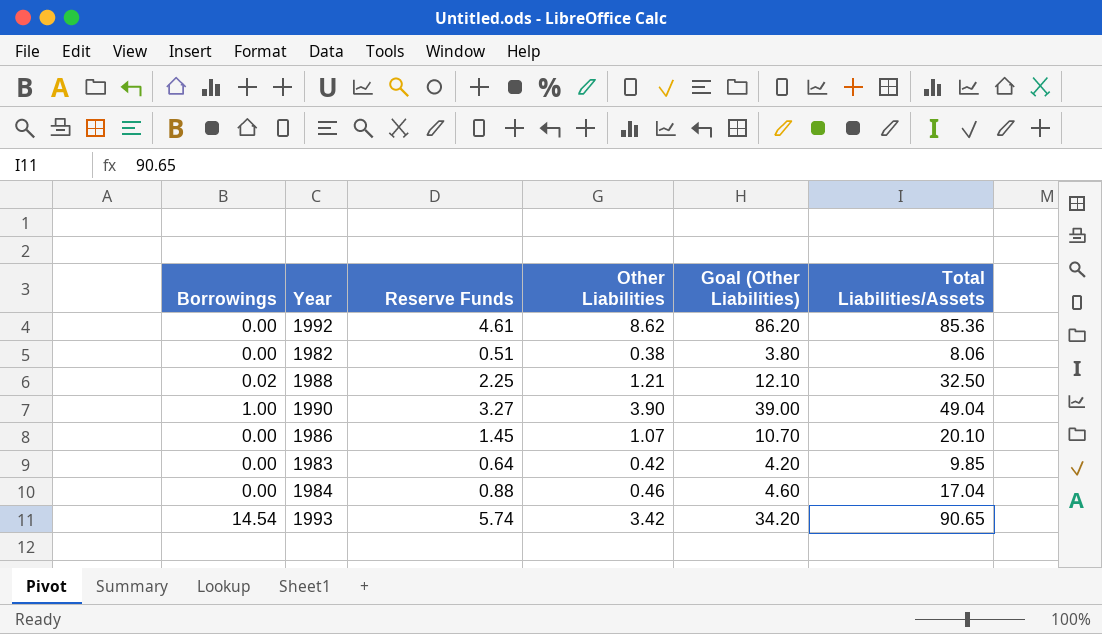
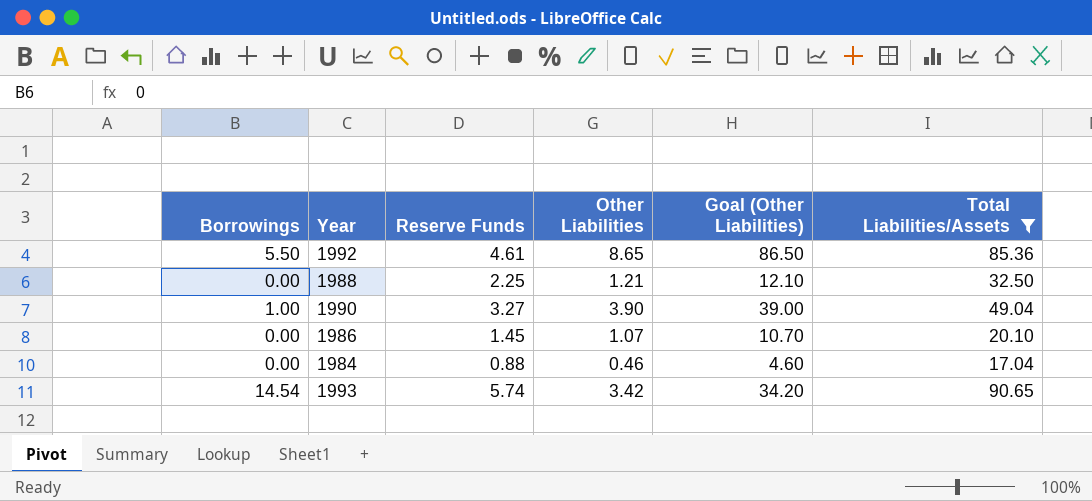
filter: none -> Total Liabilities/Assets >= 17.04
1992 | Borrowings: 0.00 -> 5.50
1992 | Other Liabilities: 8.62 -> 8.65
1992 | Goal (Other Liabilities): 86.20 -> 86.50
1988 | Borrowings: 0.02 -> 0.00

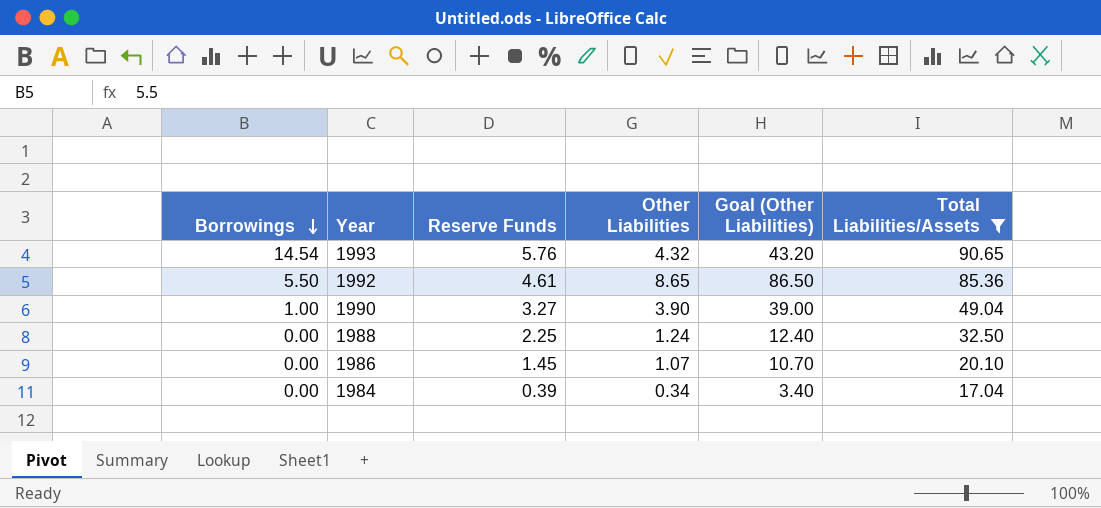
row order: none -> Borrowings descending
1993 | Reserve Funds: 5.74 -> 5.76
1993 | Other Liabilities: 3.42 -> 4.32
1993 | Goal (Other Liabilities): 34.20 -> 43.20
1988 | Other Liabilities: 1.21 -> 1.24
1988 | Goal (Other Liabilities): 12.10 -> 12.40
1984 | Reserve Funds: 0.88 -> 0.39
1984 | Other Liabilities: 0.46 -> 0.34
1984 | Goal (Other Liabilities): 4.60 -> 3.40

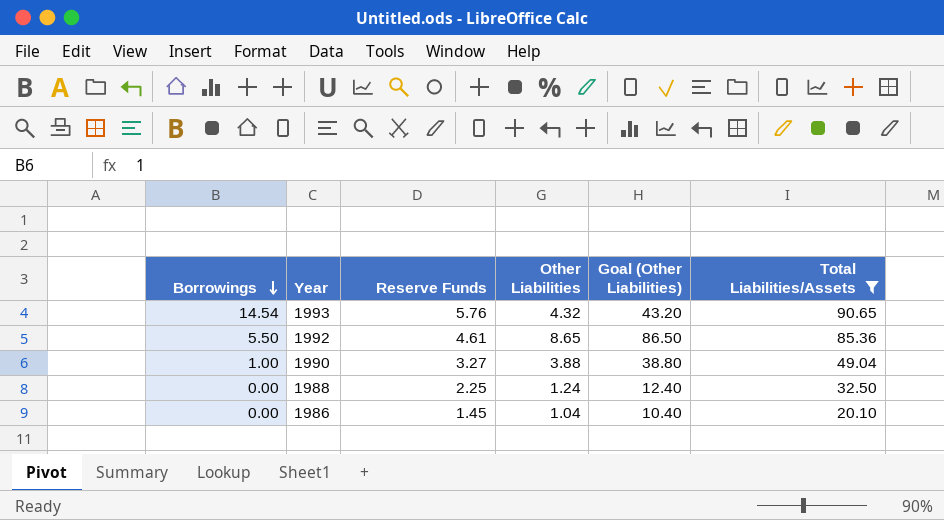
row 1984: 0.00 | 0.39 | 0.34 | 3.40 | 17.04 -> none
1990 | Other Liabilities: 3.90 -> 3.88
1990 | Goal (Other Liabilities): 39.00 -> 38.80
1986 | Other Liabilities: 1.07 -> 1.04
1986 | Goal (Other Liabilities): 10.70 -> 10.40

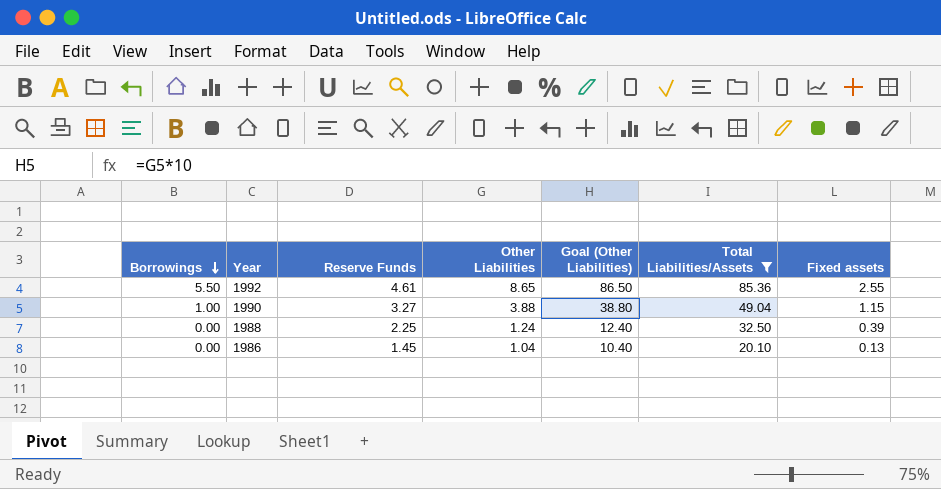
column Fixed assets | position: none -> 7
row 1993: 14.54 | 5.76 | 4.32 | 43.20 | 90.65 -> none

